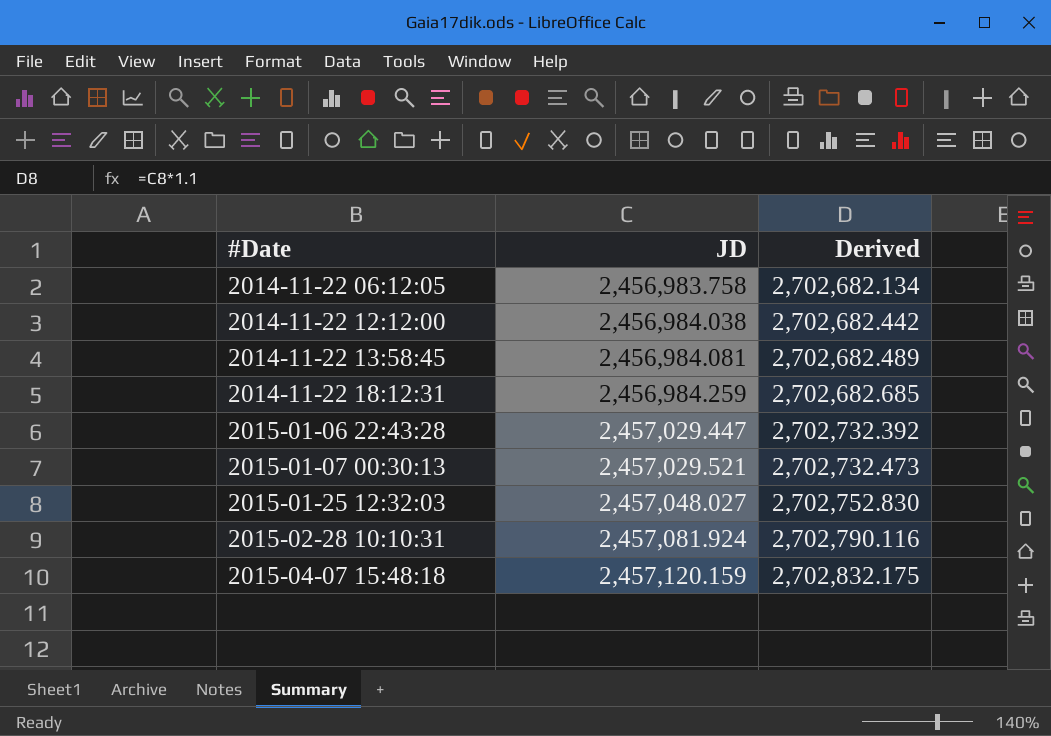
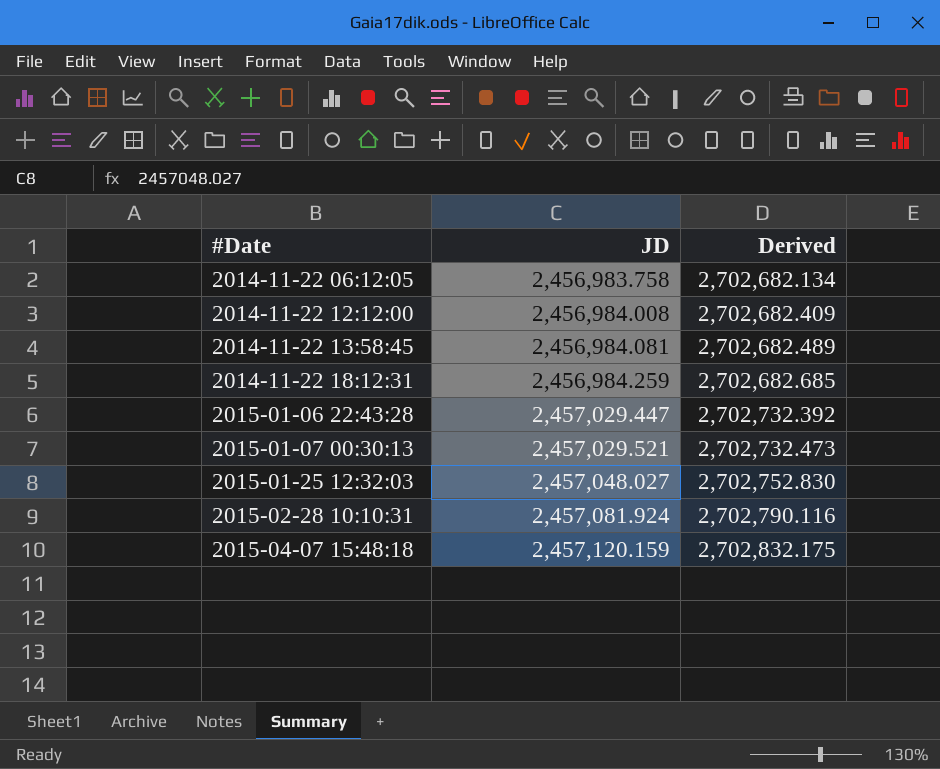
2014-11-22 12:12:00 | JD: 2,456,984.038 -> 2,456,984.008
2014-11-22 12:12:00 | Derived: 2,702,682.442 -> 2,702,682.409

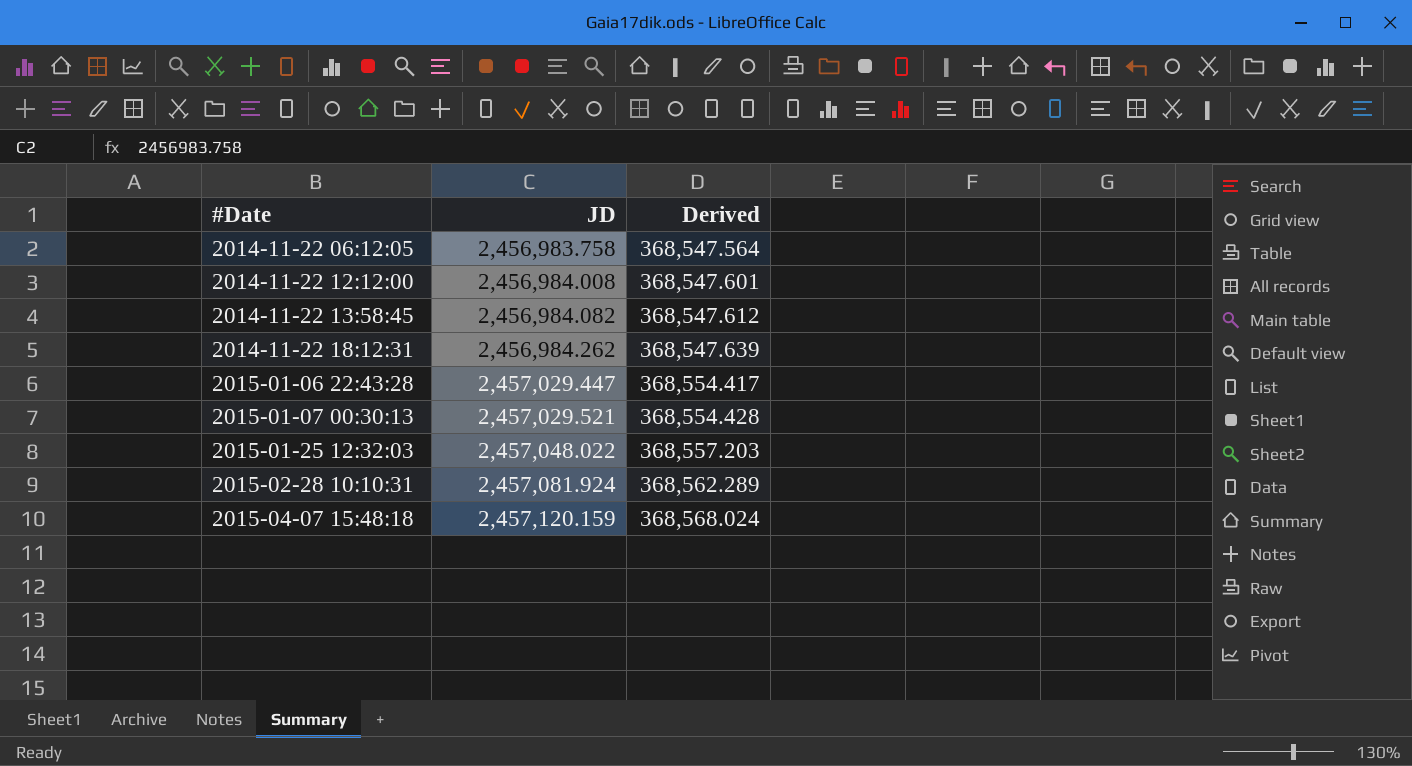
column Derived | formula: [JD] * 1.1 -> [JD] * 0.15
2014-11-22 13:58:45 | JD: 2,456,984.081 -> 2,456,984.082
2014-11-22 18:12:31 | JD: 2,456,984.259 -> 2,456,984.262
2015-01-25 12:32:03 | JD: 2,457,048.027 -> 2,457,048.022

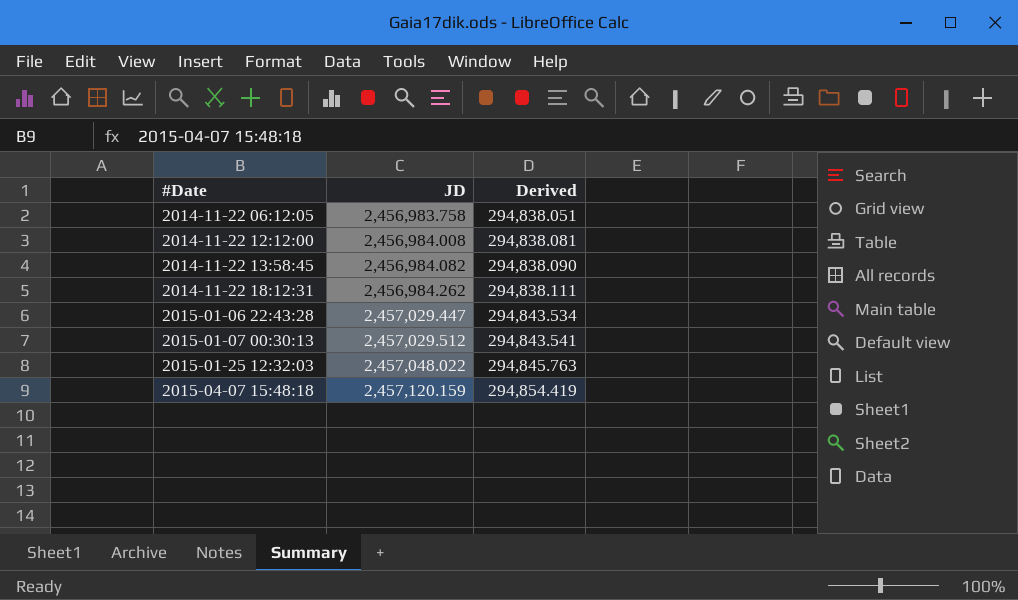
column Derived | formula: [JD] * 0.15 -> [JD] * 0.12
row 2015-02-28 10:10:31: 2,457,081.924 | 368,562.289 -> none
2015-01-07 00:30:13 | JD: 2,457,029.521 -> 2,457,029.512

